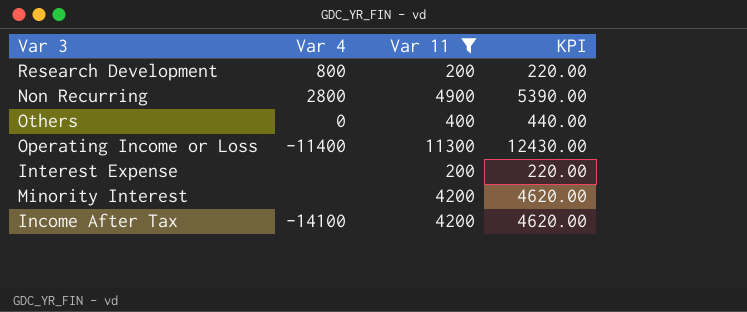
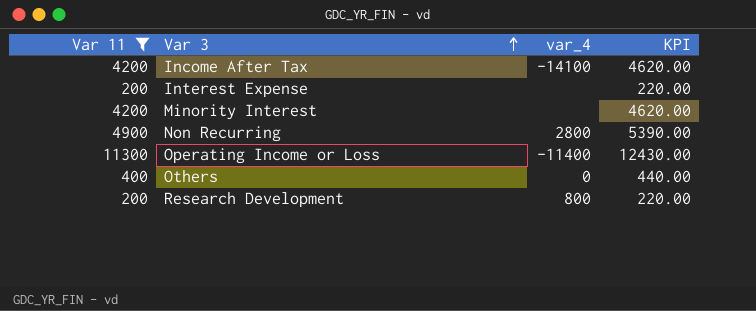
row order: none -> Var 3 ascending
column Var 11 | position: 3 -> 1
column name: Var 4 -> var_4

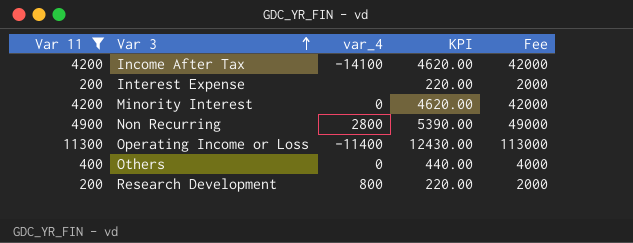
column Fee | formula: none -> [Var 11] * 10
Minority Interest | var_4: none -> 0

